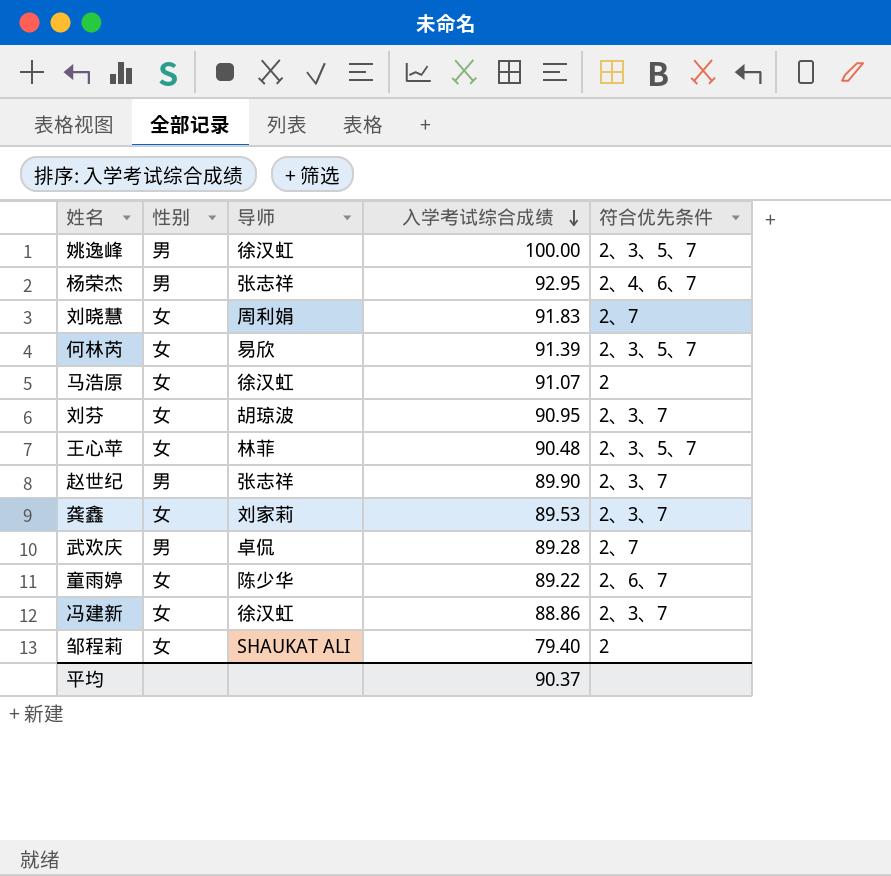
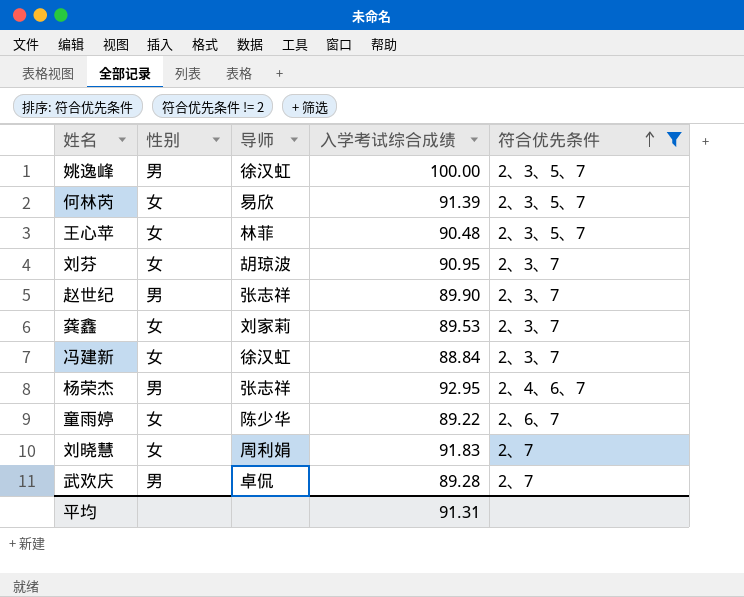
filter: none -> 符合优先条件 != 2
row order: 入学考试综合成绩 descending -> 符合优先条件 ascending
冯建新 | 入学考试综合成绩: 88.86 -> 88.84
平均 | 入学考试综合成绩: 90.37 -> 91.31

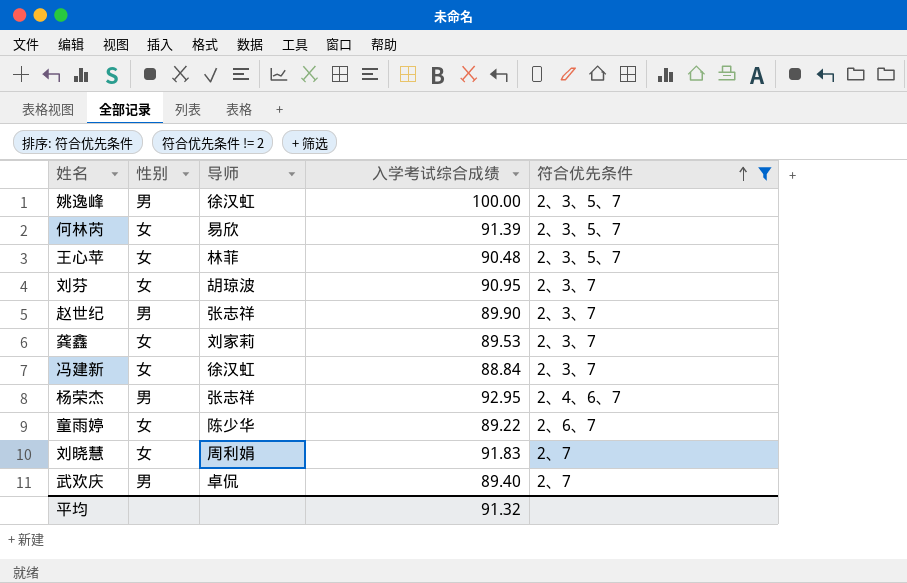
武欢庆 | 入学考试综合成绩: 89.28 -> 89.40
平均 | 入学考试综合成绩: 91.31 -> 91.32

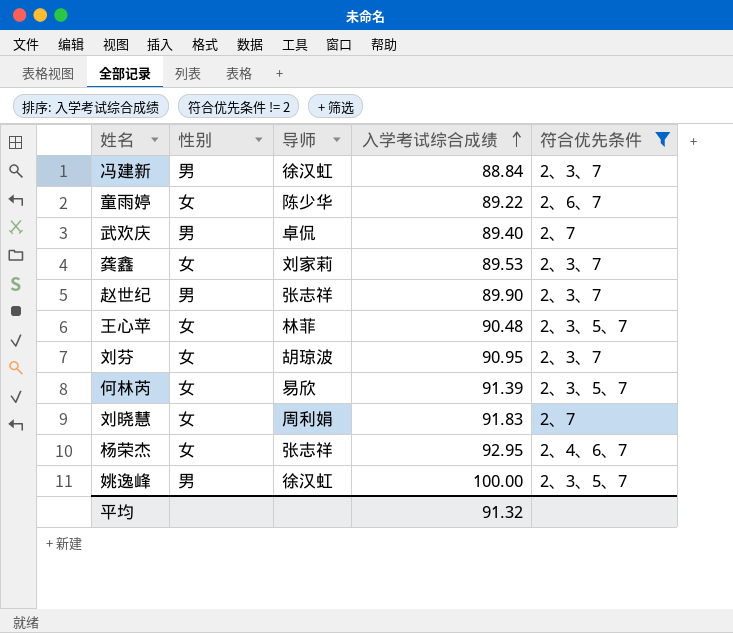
row order: 符合优先条件 ascending -> 入学考试综合成绩 ascending
冯建新 | 性别: 女 -> 男
杨荣杰 | 性别: 男 -> 女

